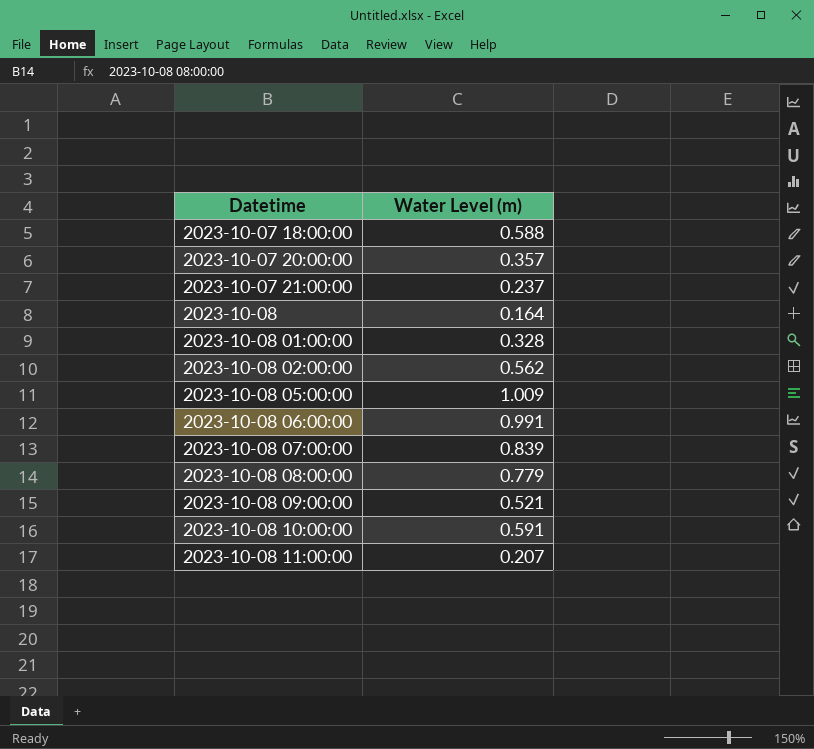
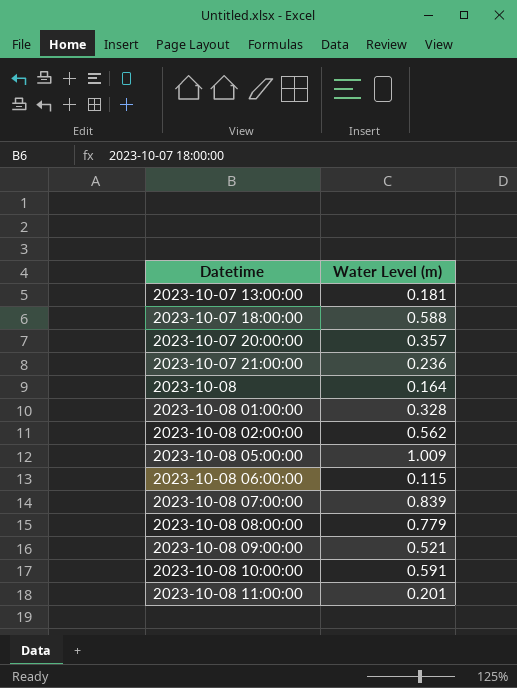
row 2023-10-07 13:00:00: none -> 0.181
2023-10-07 21:00:00 | Water Level (m): 0.237 -> 0.236
2023-10-08 06:00:00 | Water Level (m): 0.991 -> 0.115
2023-10-08 11:00:00 | Water Level (m): 0.207 -> 0.201

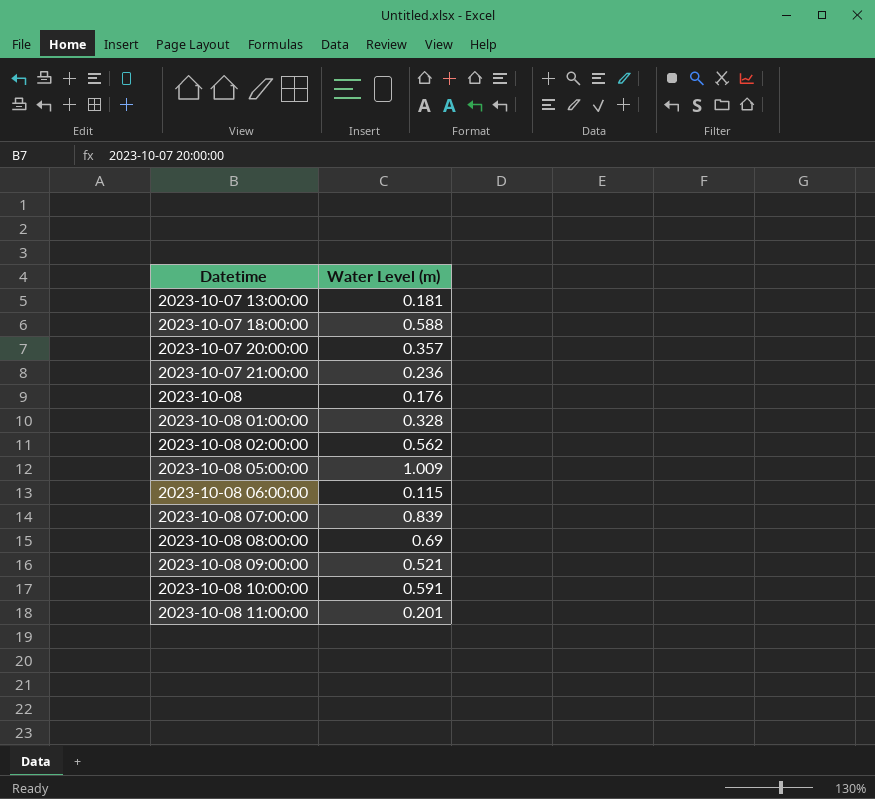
2023-10-08 | Water Level (m): 0.164 -> 0.176
2023-10-08 08:00:00 | Water Level (m): 0.779 -> 0.69

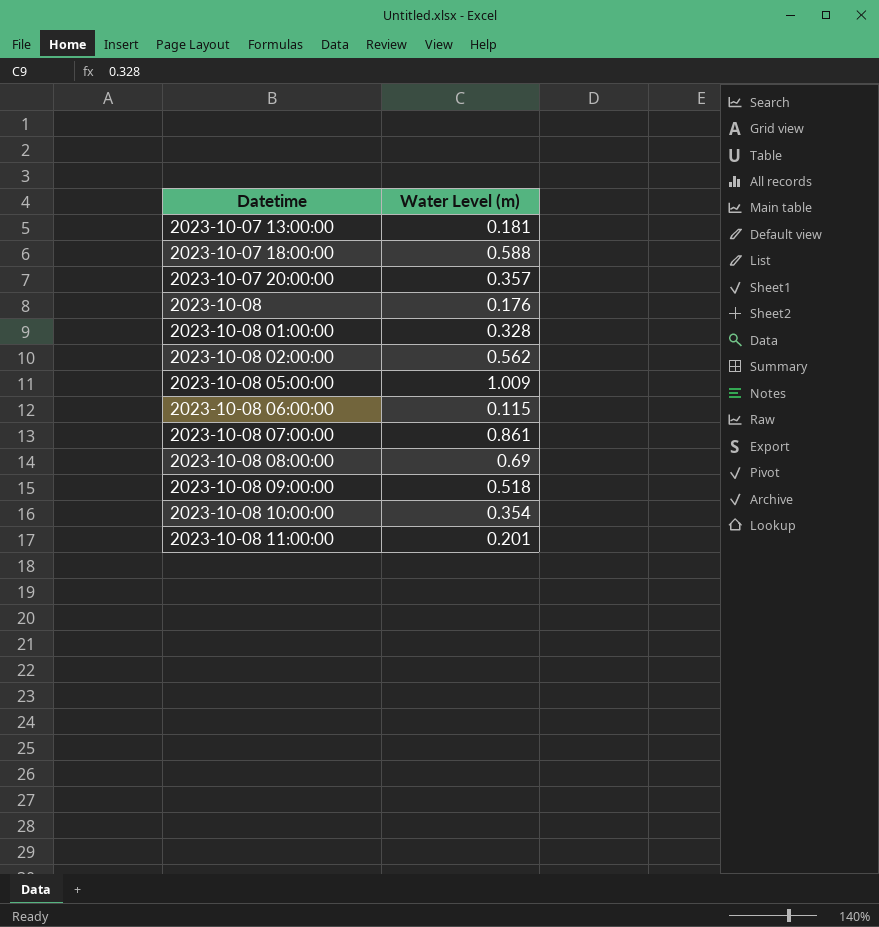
row 2023-10-07 21:00:00: 0.236 -> none
2023-10-08 07:00:00 | Water Level (m): 0.839 -> 0.861
2023-10-08 09:00:00 | Water Level (m): 0.521 -> 0.518
2023-10-08 10:00:00 | Water Level (m): 0.591 -> 0.354

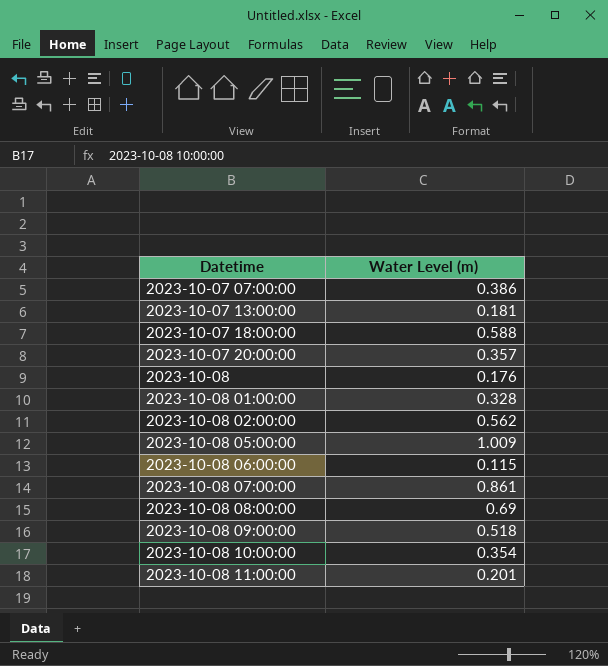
row 2023-10-07 07:00:00: none -> 0.386

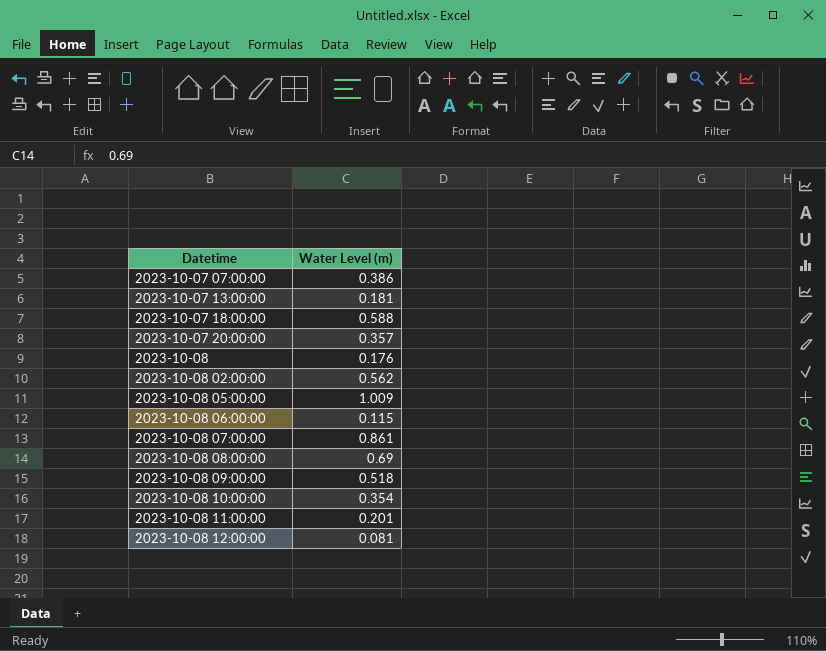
row 2023-10-08 01:00:00: 0.328 -> none
row 2023-10-08 12:00:00: none -> 0.081

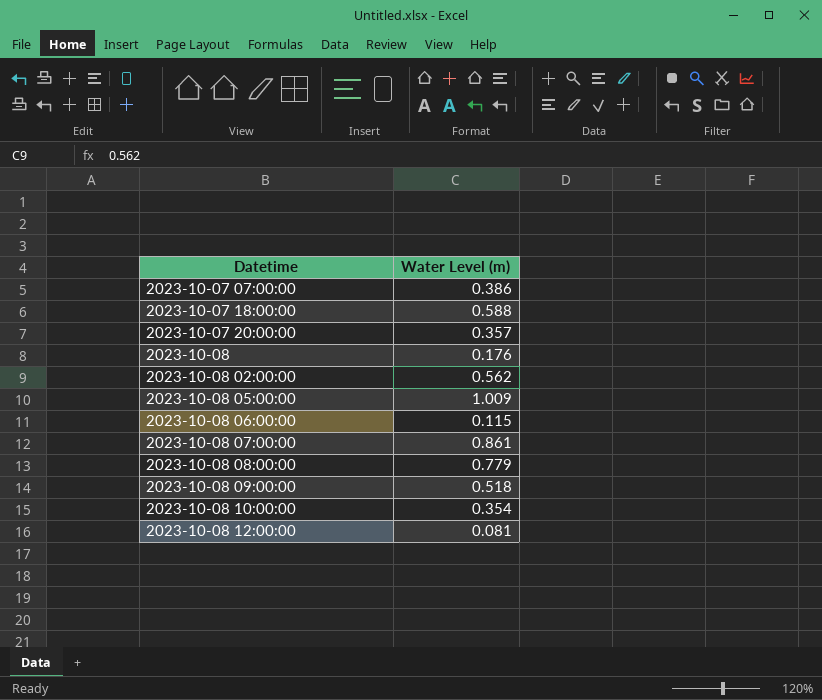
row 2023-10-07 13:00:00: 0.181 -> none
row 2023-10-08 11:00:00: 0.201 -> none
2023-10-08 08:00:00 | Water Level (m): 0.69 -> 0.779

